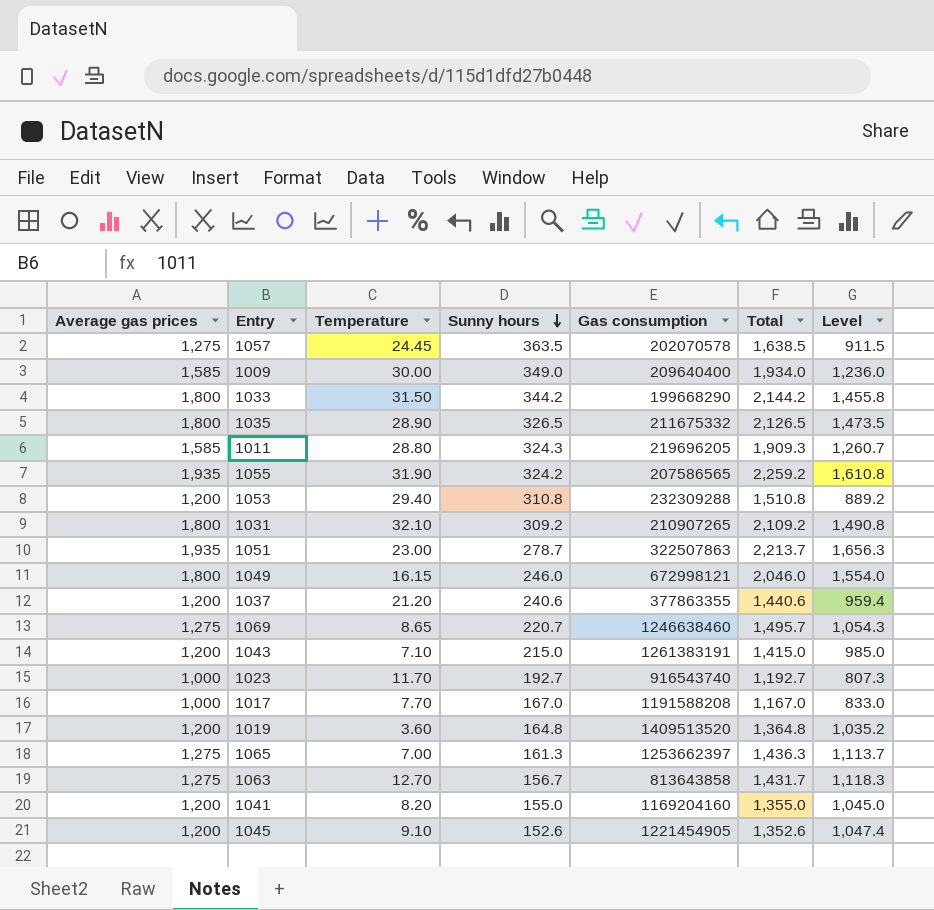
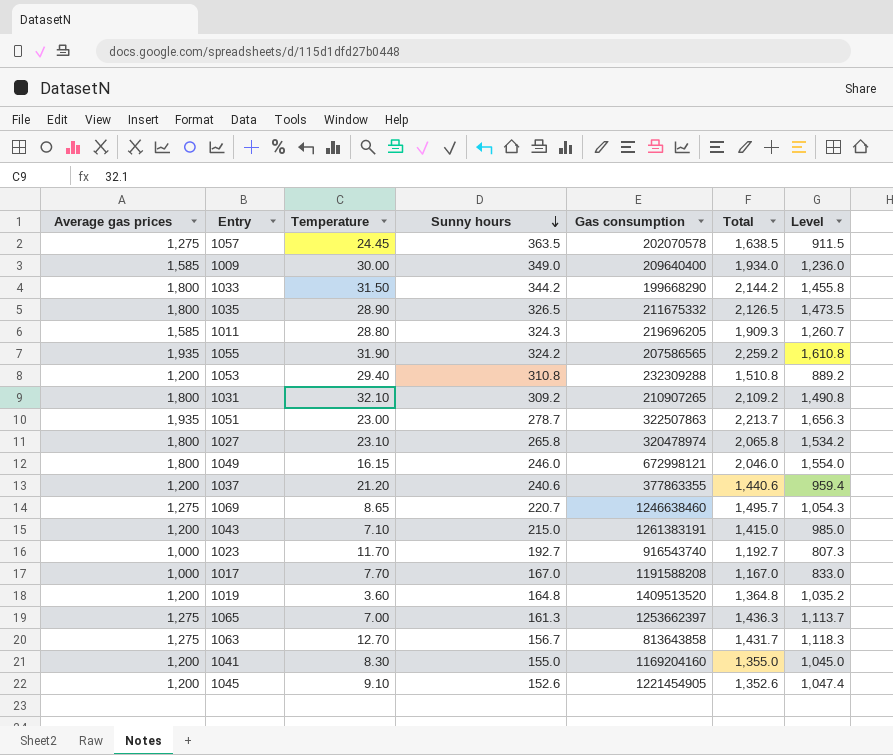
row 1027: none -> 1,800 | 23.10 | 265.8 | 320478974 | 2,065.8 | 1,534.2
1041 | Temperature: 8.20 -> 8.30

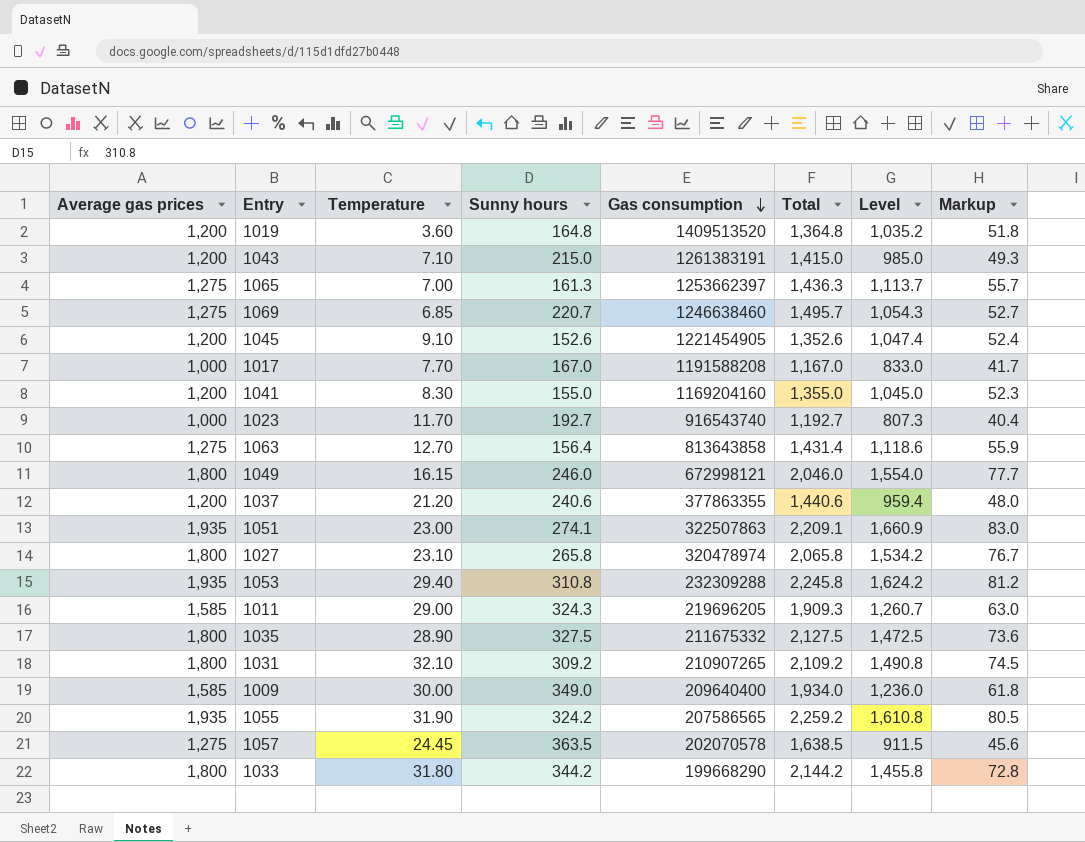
row order: Sunny hours descending -> Gas consumption descending
column Markup | formula: none -> [Level] * 0.05
1069 | Temperature: 8.65 -> 6.85
1063 | Sunny hours: 156.7 -> 156.4
1063 | Total: 1,431.7 -> 1,431.4
1063 | Level: 1,118.3 -> 1,118.6
1051 | Sunny hours: 278.7 -> 274.1
1051 | Total: 2,213.7 -> 2,209.1
1051 | Level: 1,656.3 -> 1,660.9
1053 | Average gas prices: 1,200 -> 1,935
1053 | Total: 1,510.8 -> 2,245.8
1053 | Level: 889.2 -> 1,624.2
1011 | Temperature: 28.80 -> 29.00
1035 | Sunny hours: 326.5 -> 327.5
1035 | Total: 2,126.5 -> 2,127.5
1035 | Level: 1,473.5 -> 1,472.5
1033 | Temperature: 31.50 -> 31.80

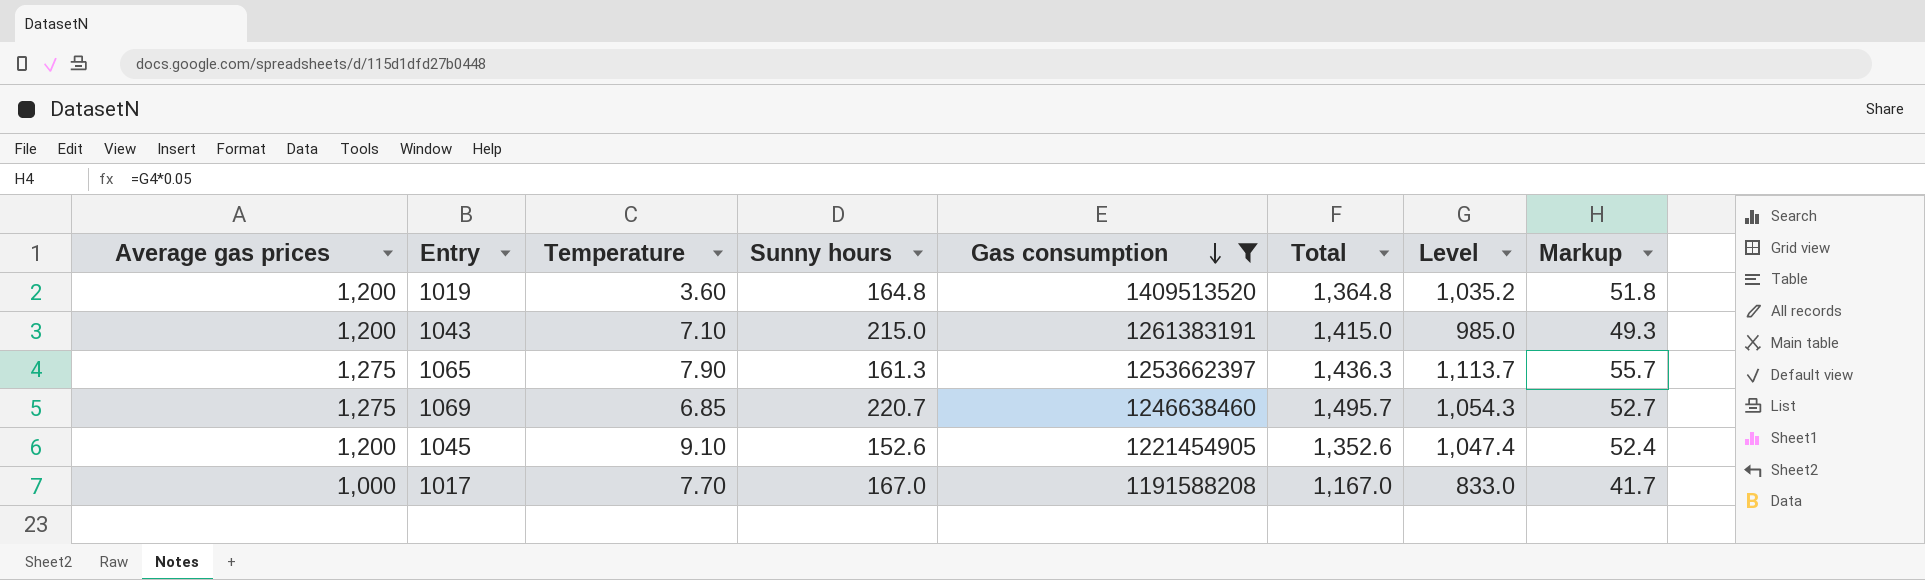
filter: none -> Gas consumption >= 1191588208
1065 | Temperature: 7.00 -> 7.90

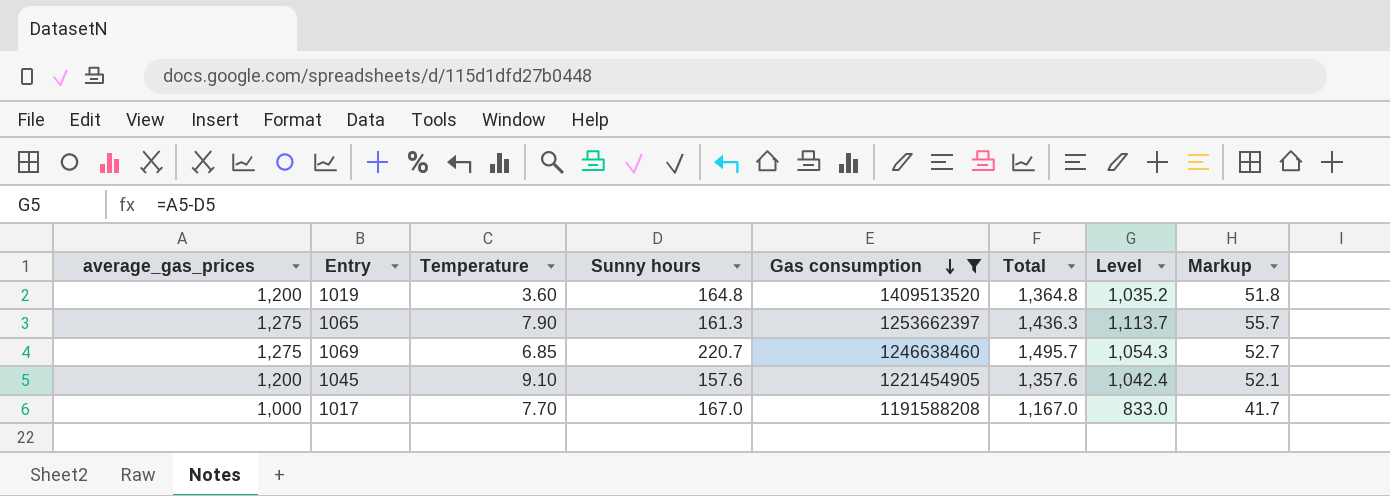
column name: Average gas prices -> average_gas_prices
row 1043: 1,200 | 7.10 | 215.0 | 1261383191 | 1,415.0 | 985.0 | 49.3 -> none
1045 | Sunny hours: 152.6 -> 157.6
1045 | Total: 1,352.6 -> 1,357.6
1045 | Level: 1,047.4 -> 1,042.4
1045 | Markup: 52.4 -> 52.1

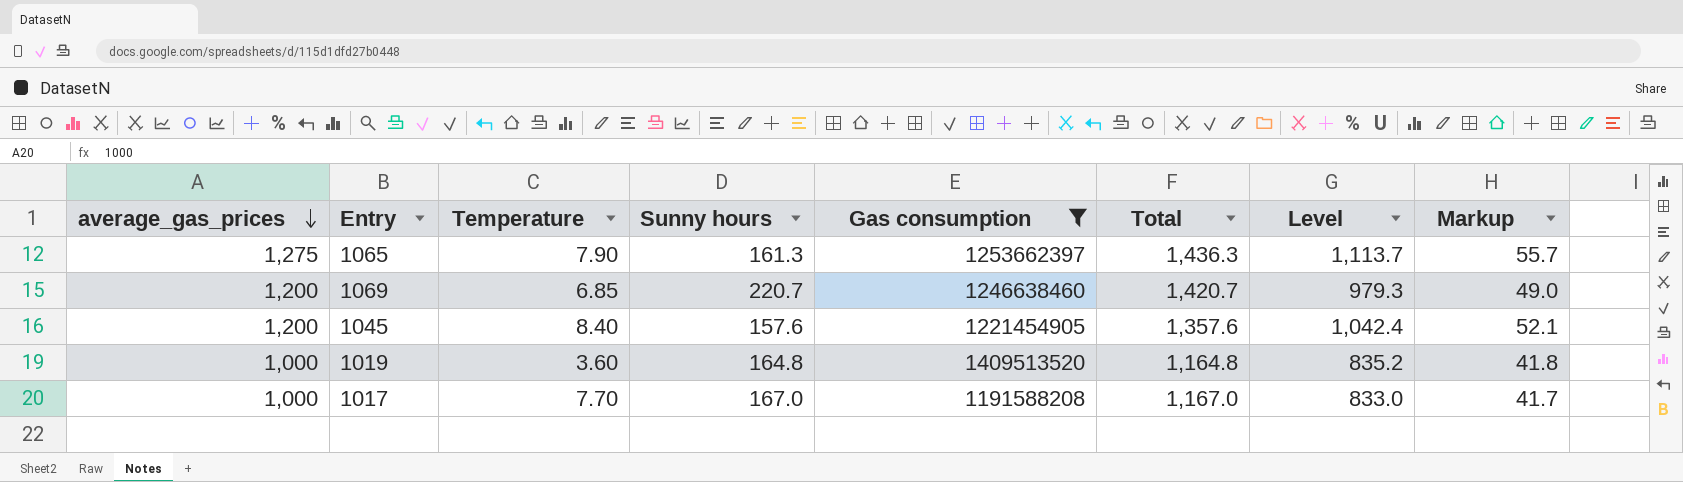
row order: Gas consumption descending -> average_gas_prices descending
1069 | average_gas_prices: 1,275 -> 1,200
1069 | Total: 1,495.7 -> 1,420.7
1069 | Level: 1,054.3 -> 979.3
1069 | Markup: 52.7 -> 49.0
1045 | Temperature: 9.10 -> 8.40
1019 | average_gas_prices: 1,200 -> 1,000
1019 | Total: 1,364.8 -> 1,164.8
1019 | Level: 1,035.2 -> 835.2
1019 | Markup: 51.8 -> 41.8

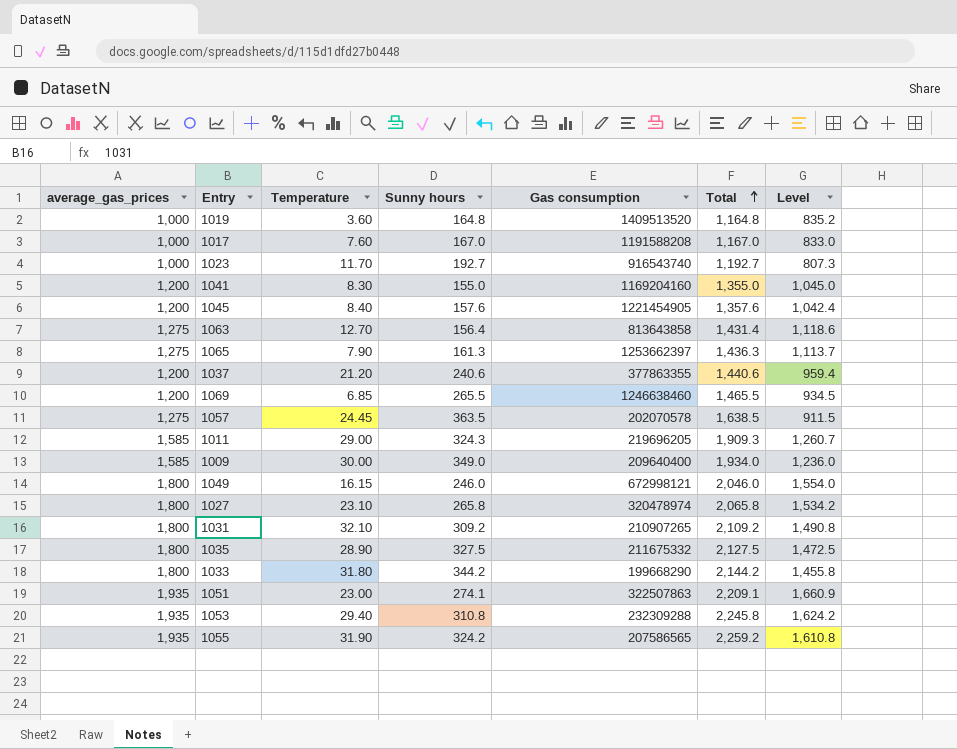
filter: Gas consumption >= 1191588208 -> none
row order: average_gas_prices descending -> Total ascending
column Markup | formula: [Level] * 0.05 -> none
1017 | Temperature: 7.70 -> 7.60
1069 | Sunny hours: 220.7 -> 265.5
1069 | Total: 1,420.7 -> 1,465.5
1069 | Level: 979.3 -> 934.5

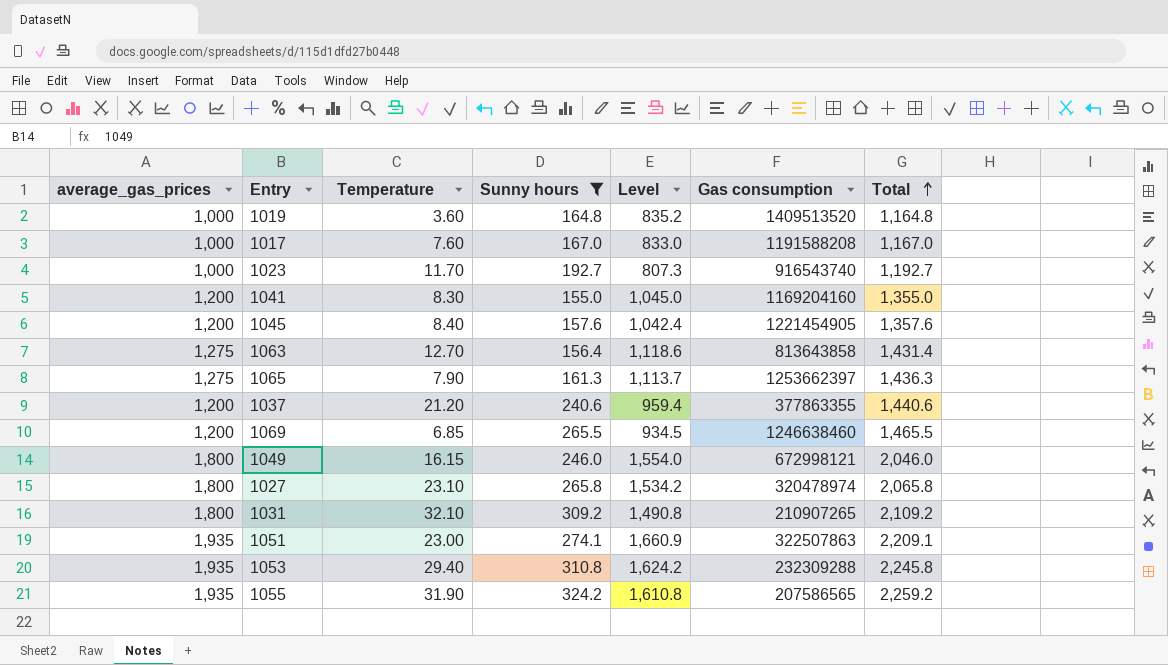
filter: none -> Sunny hours <= 324.2
column Level | position: 7 -> 5

